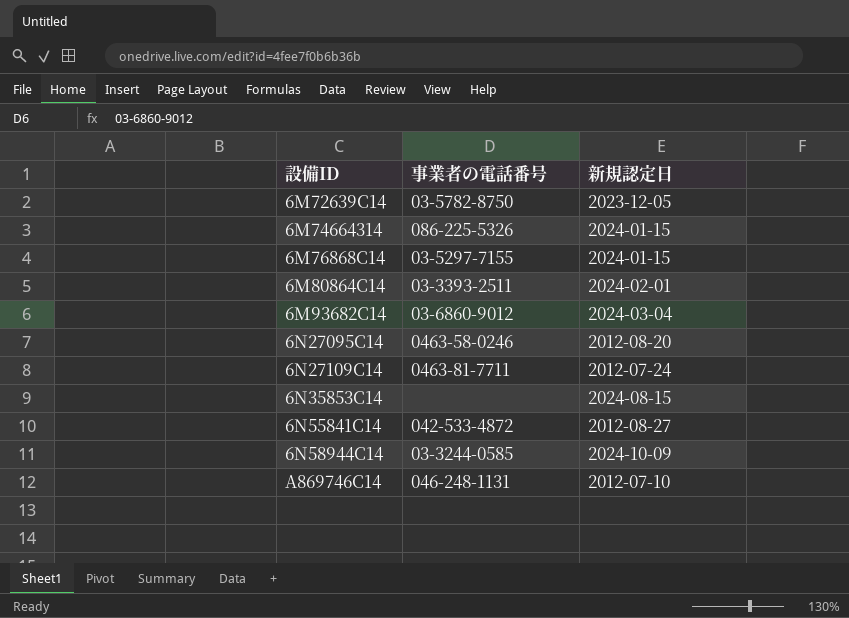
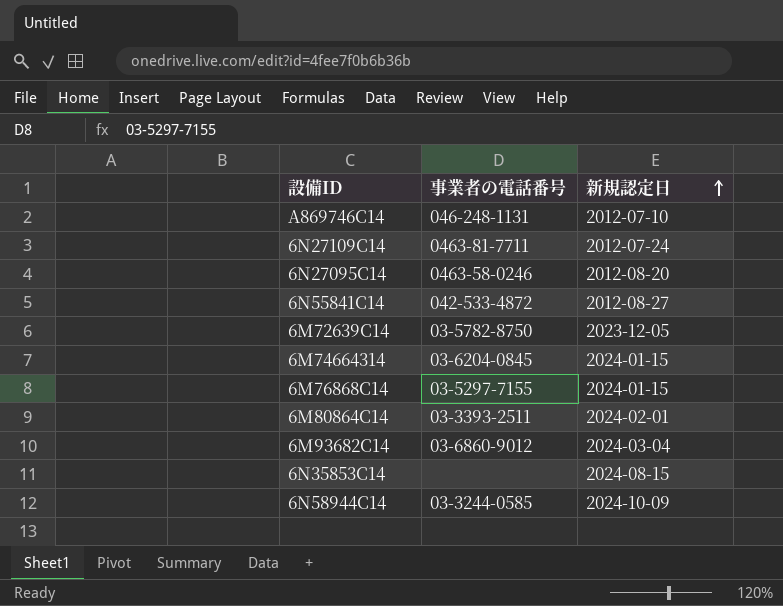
row order: none -> 新規認定日 ascending
6M74664314 | 事業者の電話番号: 086-225-5326 -> 03-6204-0845

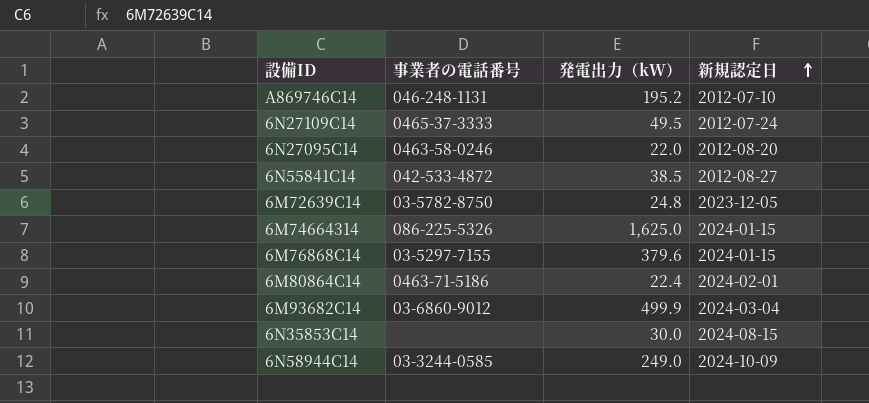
column 発電出力（kW） | position: none -> 3
6N27109C14 | 事業者の電話番号: 0463-81-7711 -> 0465-37-3333
6M74664314 | 事業者の電話番号: 03-6204-0845 -> 086-225-5326
6M80864C14 | 事業者の電話番号: 03-3393-2511 -> 0463-71-5186

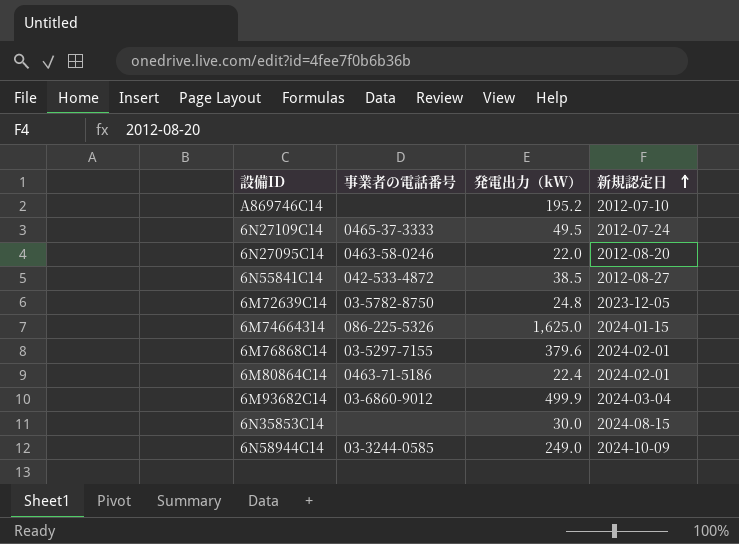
A869746C14 | 事業者の電話番号: 046-248-1131 -> none
6M76868C14 | 新規認定日: 2024-01-15 -> 2024-02-01

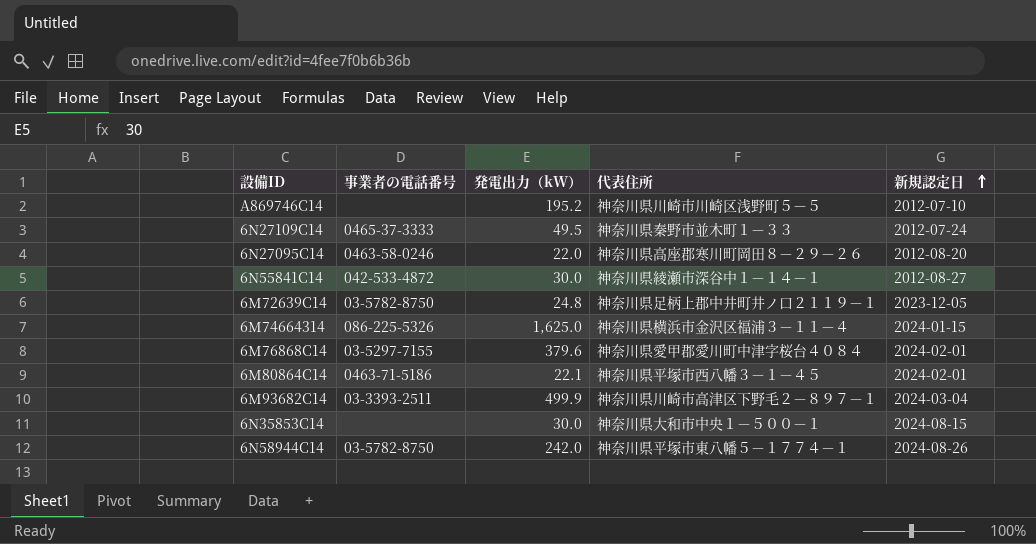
column 代表住所 | position: none -> 4
6N55841C14 | 発電出力（kW）: 38.5 -> 30.0
6M80864C14 | 発電出力（kW）: 22.4 -> 22.1
6M93682C14 | 事業者の電話番号: 03-6860-9012 -> 03-3393-2511
6N58944C14 | 事業者の電話番号: 03-3244-0585 -> 03-5782-8750
6N58944C14 | 発電出力（kW）: 249.0 -> 242.0
6N58944C14 | 新規認定日: 2024-10-09 -> 2024-08-26

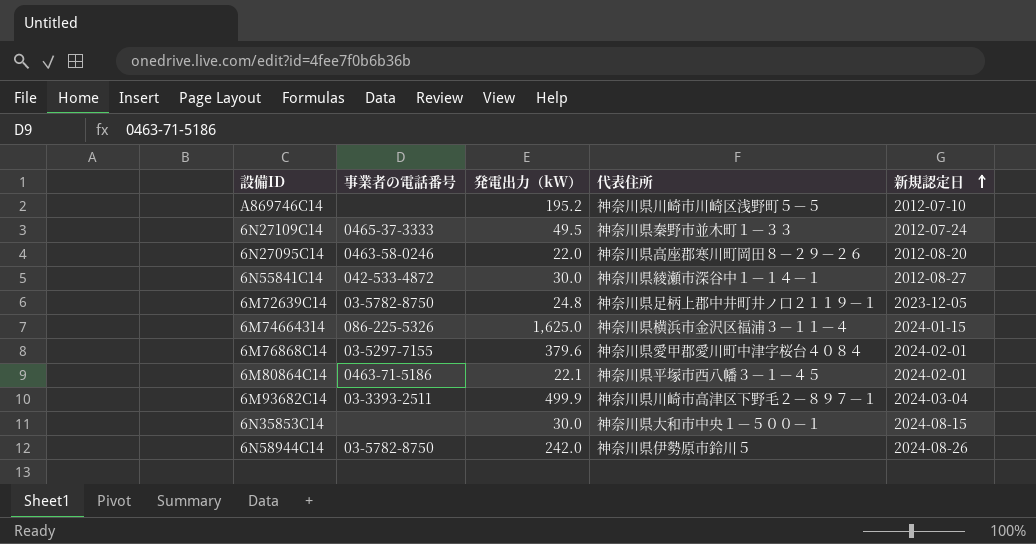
6N58944C14 | 代表住所: 神奈川県平塚市東八幡５－１７７４－１ -> 神奈川県伊勢原市鈴川５

